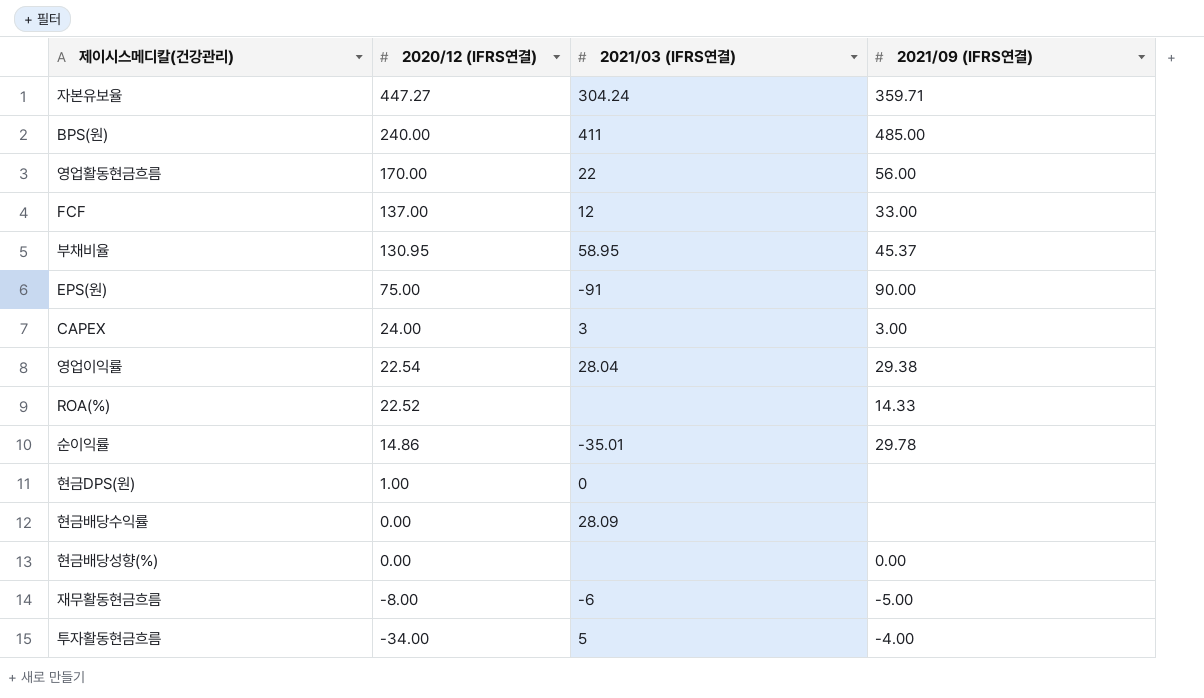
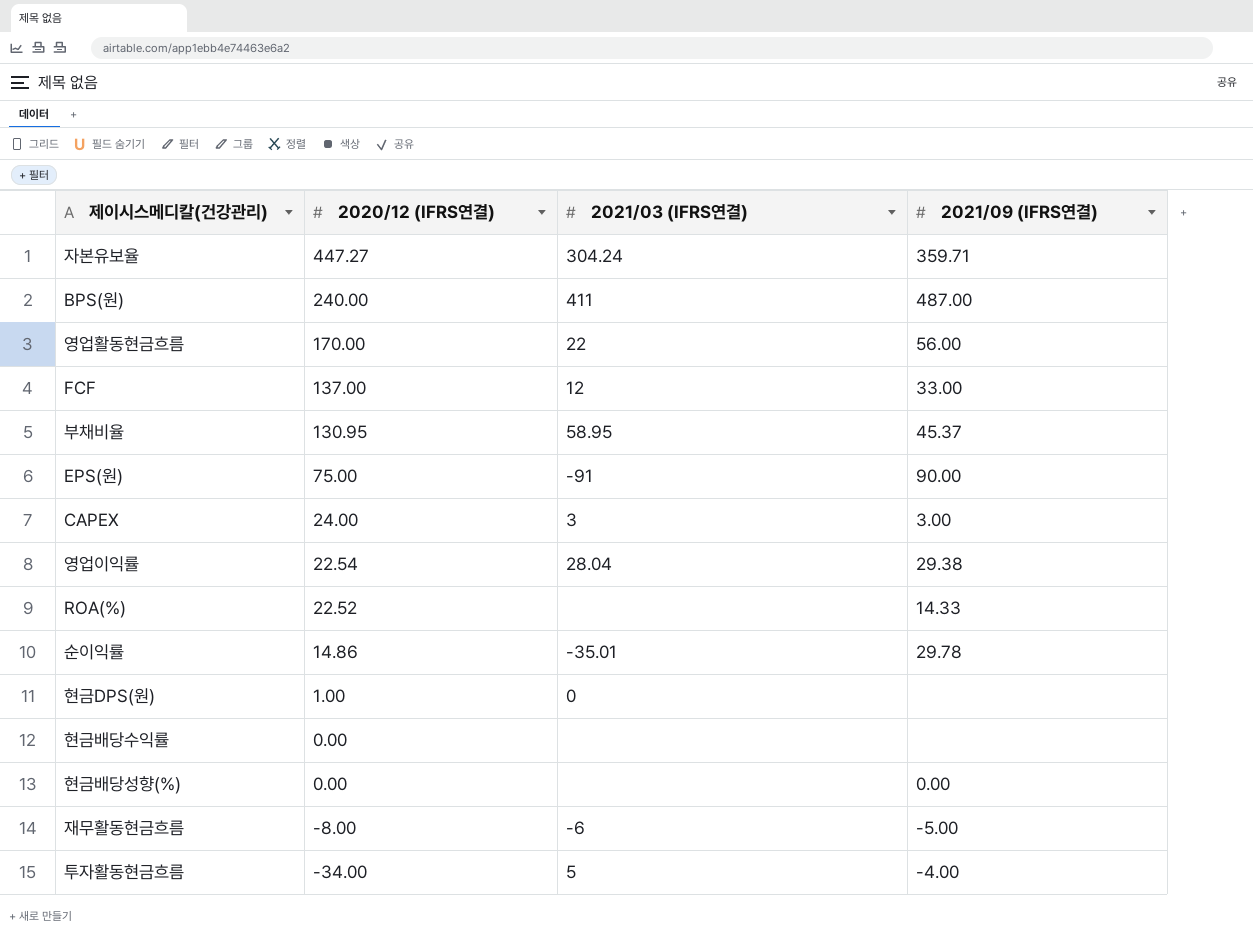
BPS(원) | 2021/09 (IFRS연결): 485.00 -> 487.00
현금배당수익률 | 2021/03 (IFRS연결): 28.09 -> none

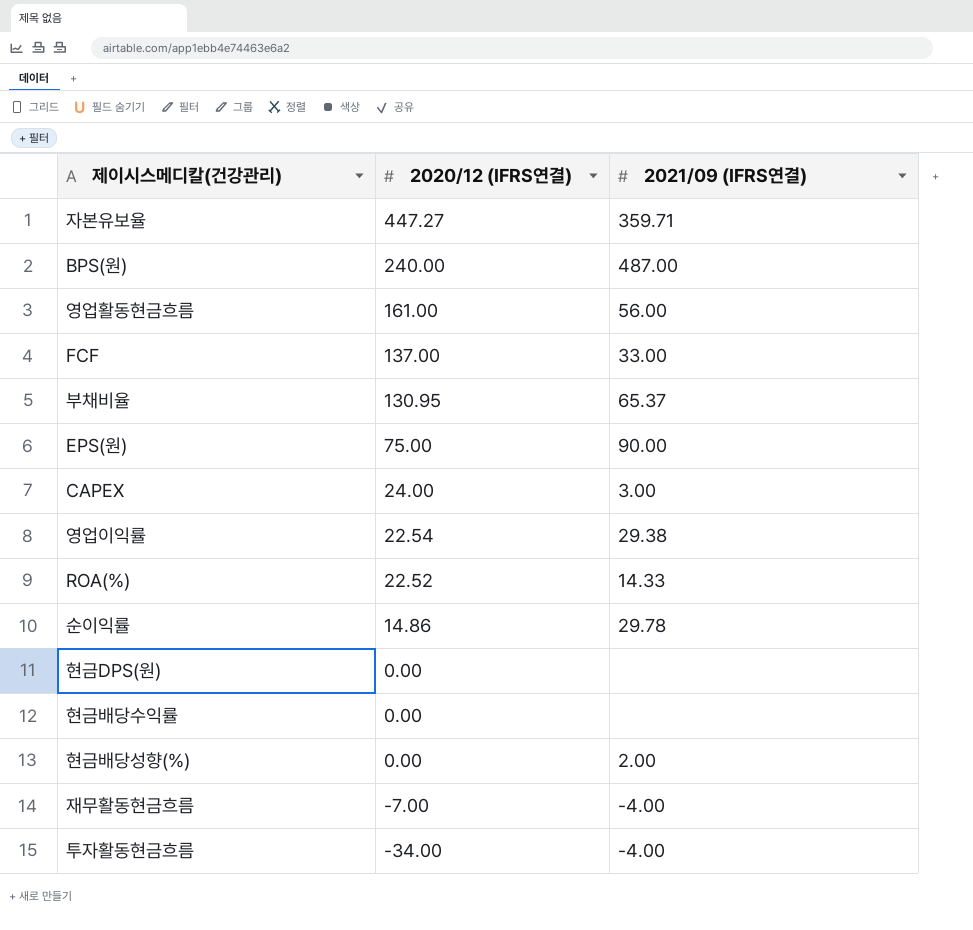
column 2021/03 (IFRS연결) | position: 3 -> none
영업활동현금흐름 | 2020/12 (IFRS연결): 170.00 -> 161.00
부채비율 | 2021/09 (IFRS연결): 45.37 -> 65.37
현금DPS(원) | 2020/12 (IFRS연결): 1.00 -> 0.00
현금배당성향(%) | 2021/09 (IFRS연결): 0.00 -> 2.00
재무활동현금흐름 | 2020/12 (IFRS연결): -8.00 -> -7.00
재무활동현금흐름 | 2021/09 (IFRS연결): -5.00 -> -4.00

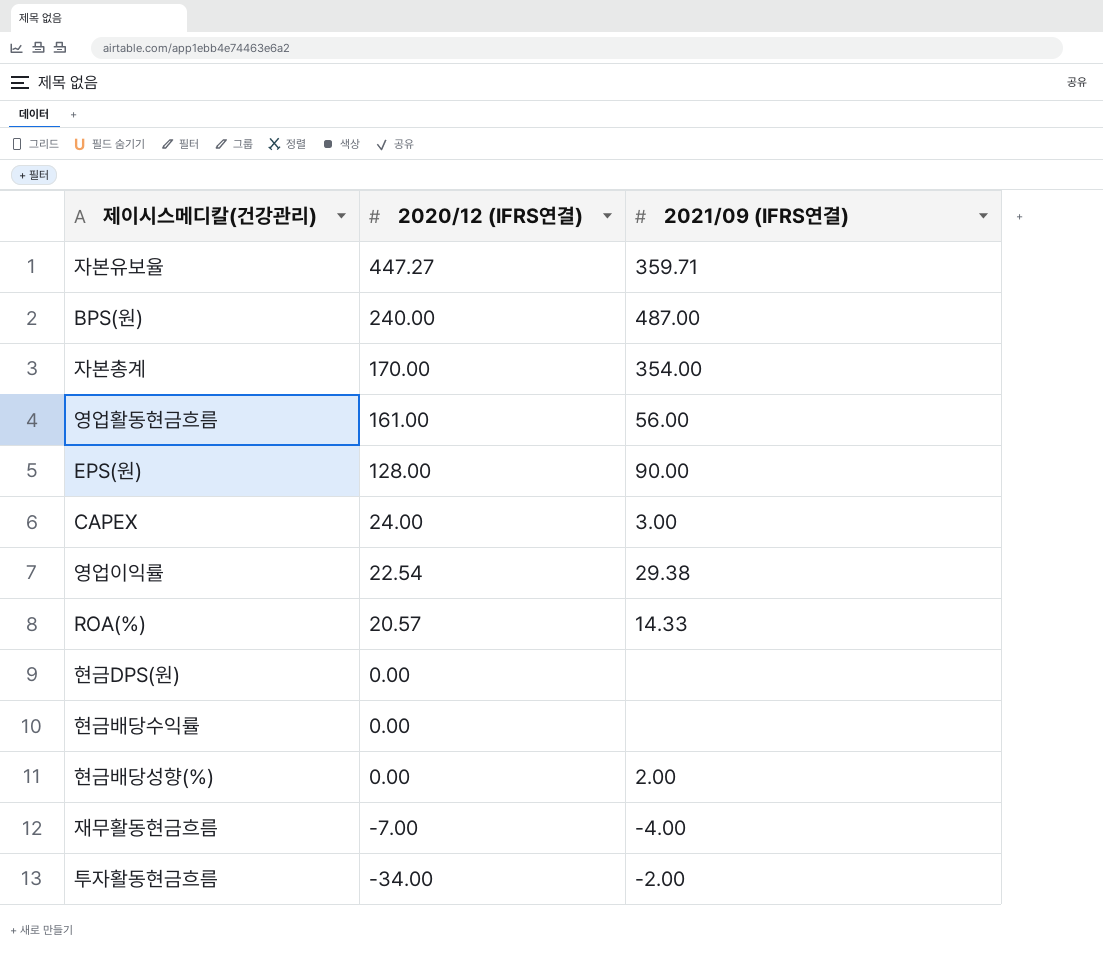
row FCF: 137.00 | 33.00 -> none
row 부채비율: 130.95 | 65.37 -> none
row 순이익률: 14.86 | 29.78 -> none
row 자본총계: none -> 170.00 | 354.00
EPS(원) | 2020/12 (IFRS연결): 75.00 -> 128.00
ROA(%) | 2020/12 (IFRS연결): 22.52 -> 20.57
투자활동현금흐름 | 2021/09 (IFRS연결): -4.00 -> -2.00

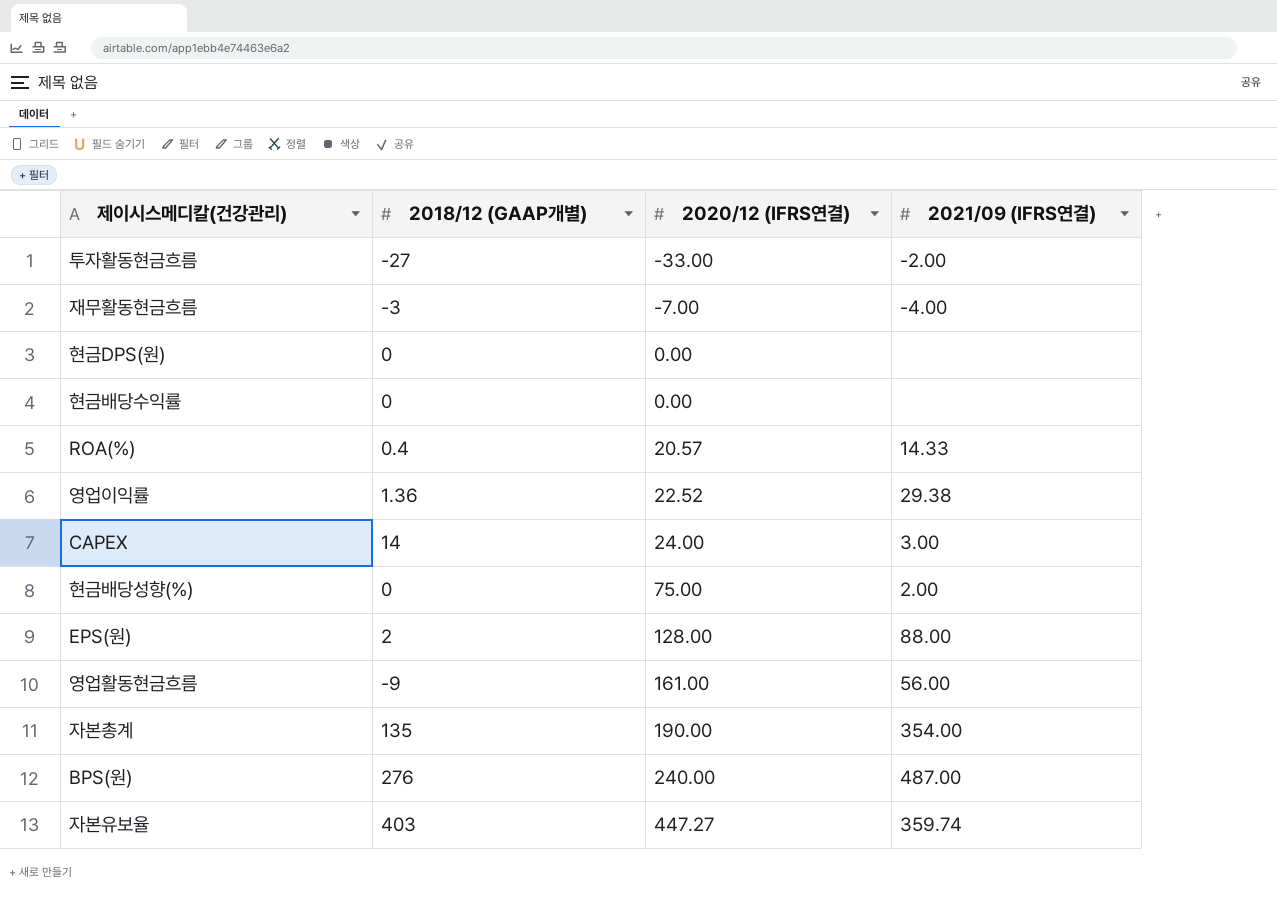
row order: 2020/12 (IFRS연결) descending -> 2020/12 (IFRS연결) ascending
column 2018/12 (GAAP개별) | position: none -> 2
투자활동현금흐름 | 2020/12 (IFRS연결): -34.00 -> -33.00
영업이익률 | 2020/12 (IFRS연결): 22.54 -> 22.52
현금배당성향(%) | 2020/12 (IFRS연결): 0.00 -> 75.00
EPS(원) | 2021/09 (IFRS연결): 90.00 -> 88.00
자본총계 | 2020/12 (IFRS연결): 170.00 -> 190.00
자본유보율 | 2021/09 (IFRS연결): 359.71 -> 359.74

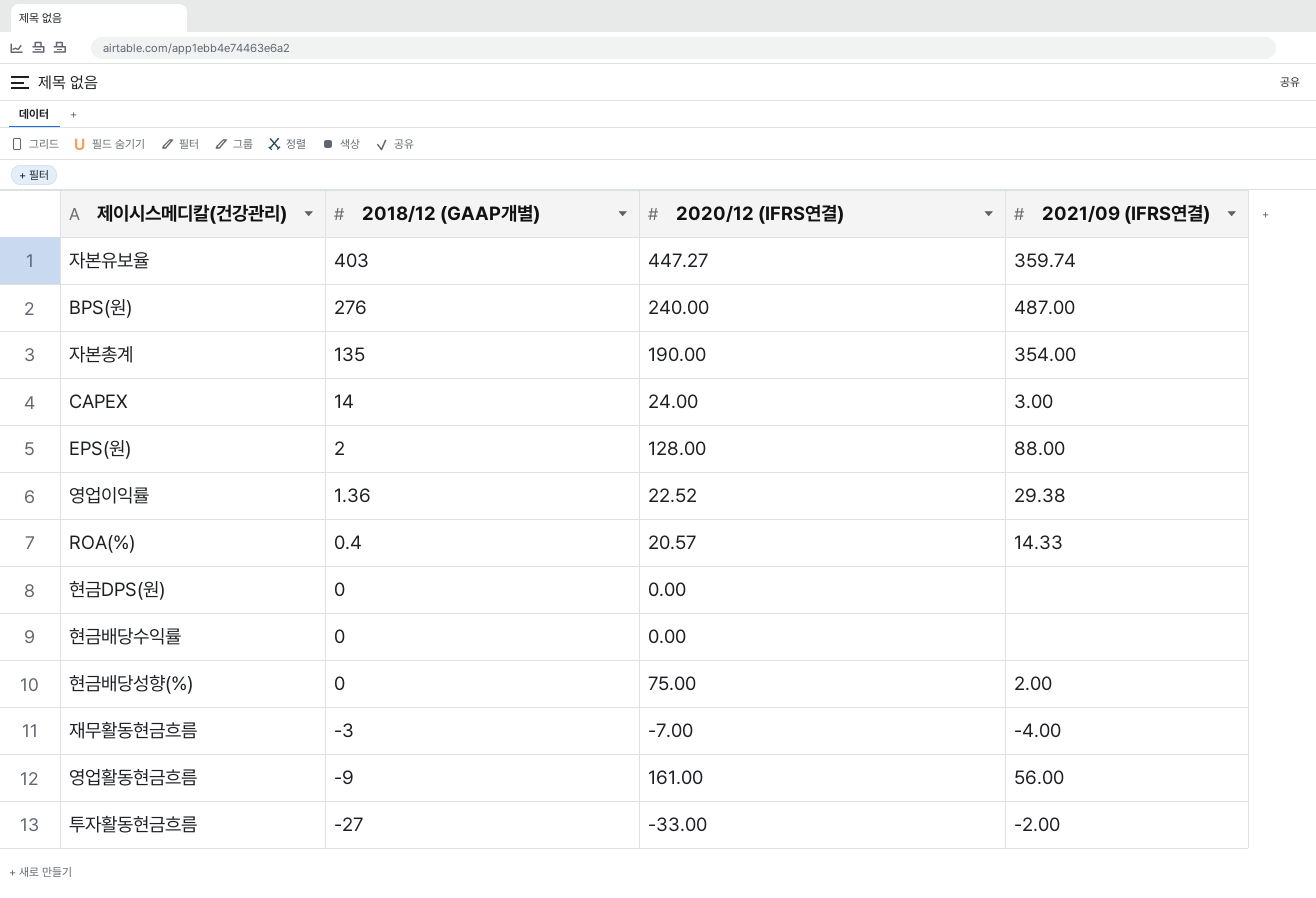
row order: 2020/12 (IFRS연결) ascending -> 2018/12 (GAAP개별) descending

